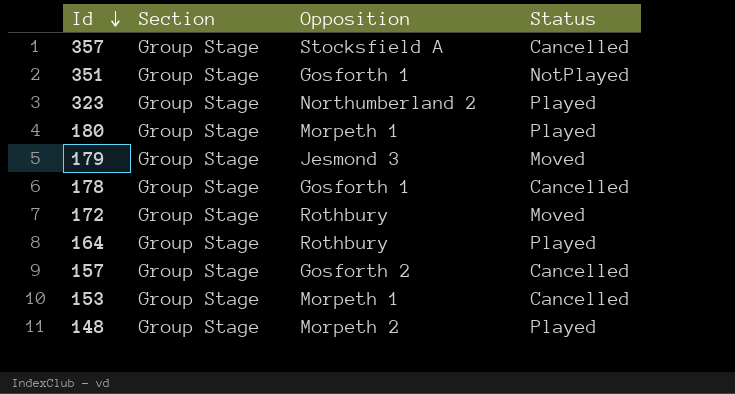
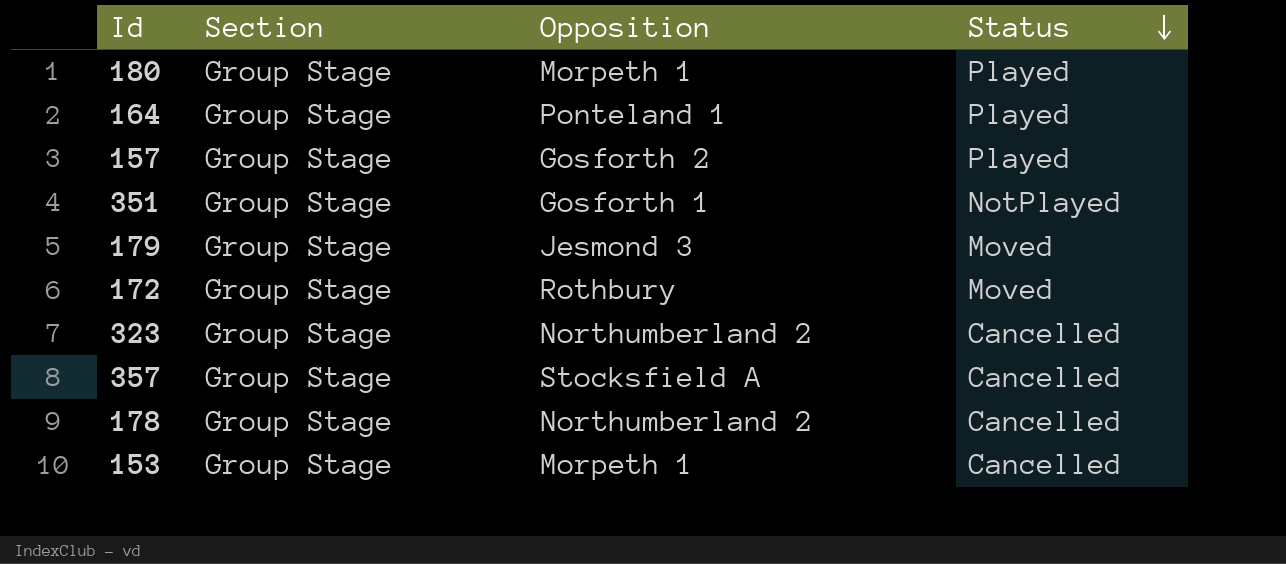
row order: Id descending -> Status descending
row 148: Group Stage | Morpeth 2 | Played -> none
164 | Opposition: Rothbury -> Ponteland 1
157 | Status: Cancelled -> Played
323 | Status: Played -> Cancelled
178 | Opposition: Gosforth 1 -> Northumberland 2

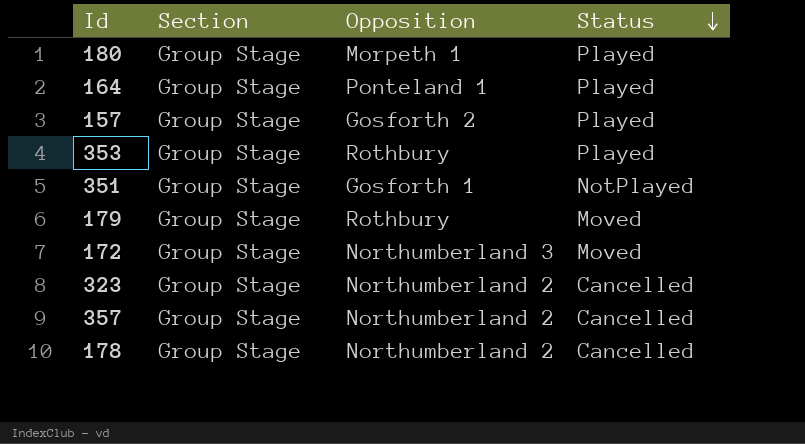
row 153: Group Stage | Morpeth 1 | Cancelled -> none
row 353: none -> Group Stage | Rothbury | Played
179 | Opposition: Jesmond 3 -> Rothbury
172 | Opposition: Rothbury -> Northumberland 3
357 | Opposition: Stocksfield A -> Northumberland 2

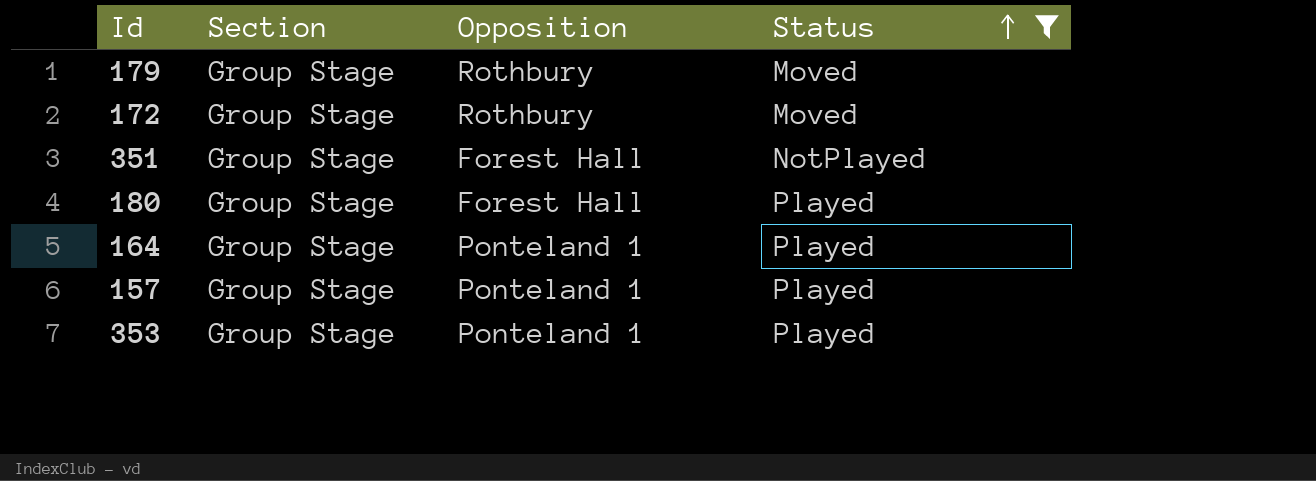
filter: none -> Status != Cancelled
row order: Status descending -> Status ascending
172 | Opposition: Northumberland 3 -> Rothbury
351 | Opposition: Gosforth 1 -> Forest Hall
180 | Opposition: Morpeth 1 -> Forest Hall
157 | Opposition: Gosforth 2 -> Ponteland 1
353 | Opposition: Rothbury -> Ponteland 1

